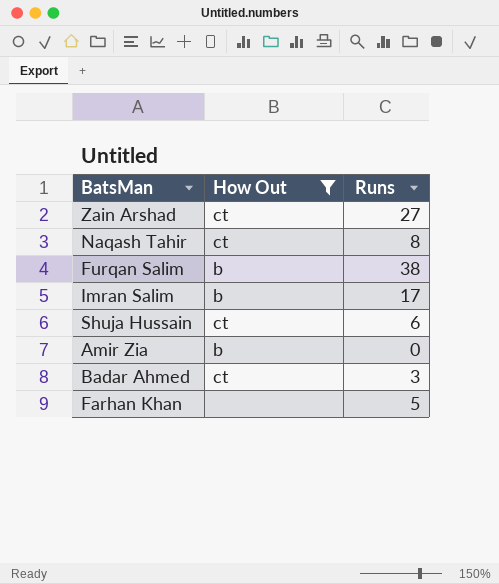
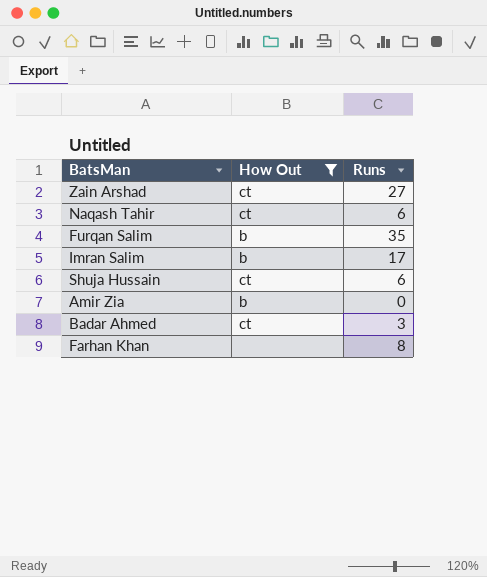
Naqash Tahir | Runs: 8 -> 6
Furqan Salim | Runs: 38 -> 35
Farhan Khan | Runs: 5 -> 8

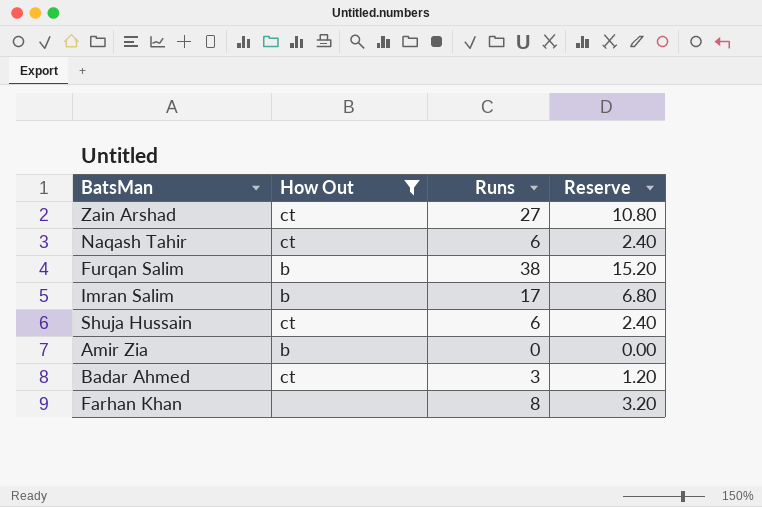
column Reserve | formula: none -> [Runs] * 0.4
Furqan Salim | Runs: 35 -> 38

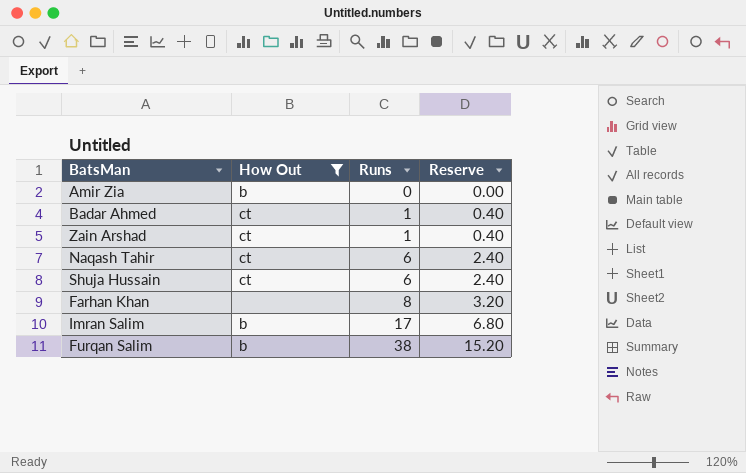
row order: none -> Runs ascending
Badar Ahmed | Runs: 3 -> 1
Badar Ahmed | Reserve: 1.20 -> 0.40
Zain Arshad | Runs: 27 -> 1
Zain Arshad | Reserve: 10.80 -> 0.40

